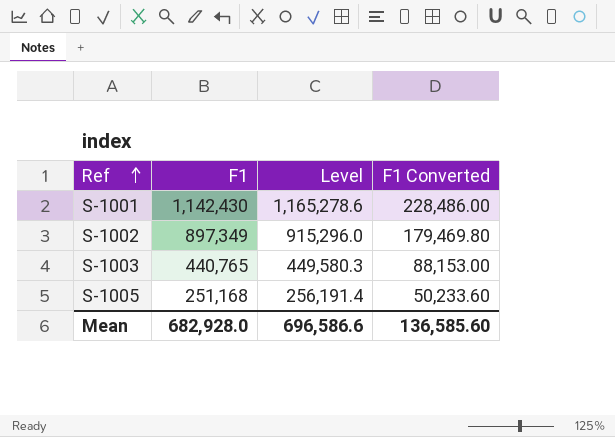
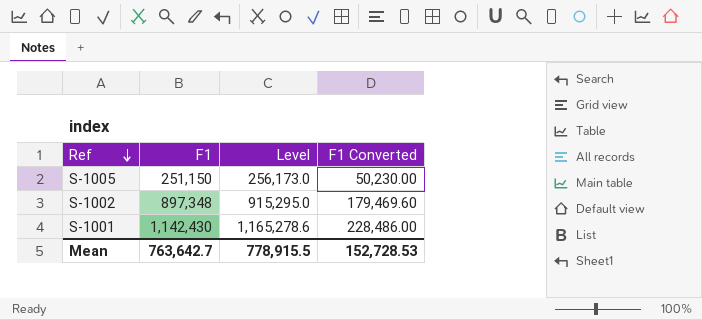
row order: Ref ascending -> Ref descending
row S-1003: 440,765 | 449,580.3 | 88,153.00 -> none
S-1005 | F1: 251,168 -> 251,150
S-1005 | Level: 256,191.4 -> 256,173.0
S-1005 | F1 Converted: 50,233.60 -> 50,230.00
S-1002 | F1: 897,349 -> 897,348
S-1002 | Level: 915,296.0 -> 915,295.0
S-1002 | F1 Converted: 179,469.80 -> 179,469.60
Mean | F1: 682,928.0 -> 763,642.7
Mean | Level: 696,586.6 -> 778,915.5
Mean | F1 Converted: 136,585.60 -> 152,728.53

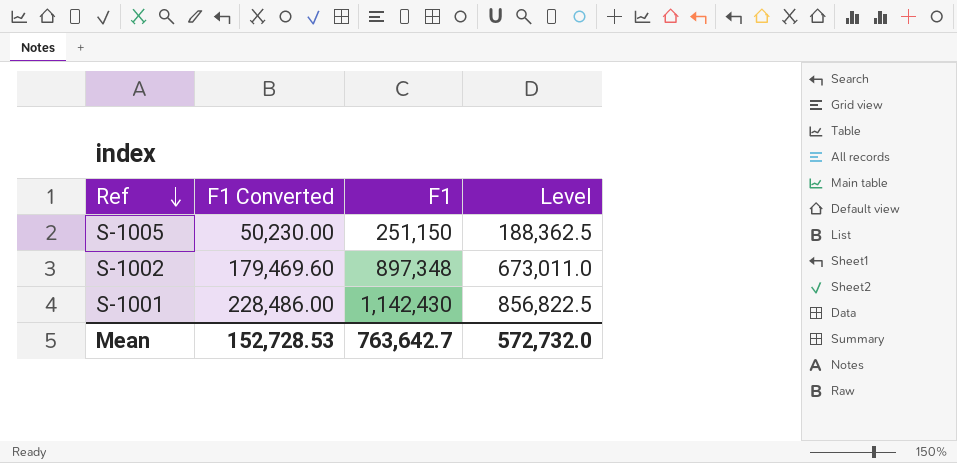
column F1 Converted | position: 4 -> 2
column Level | formula: [F1] * 1.02 -> [F1] * 0.75
Mean | Level: 778,915.5 -> 572,732.0

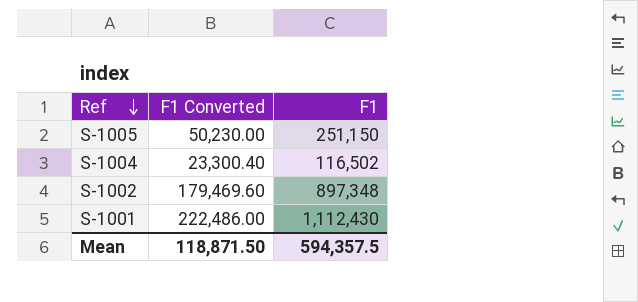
column Level | formula: [F1] * 0.75 -> none
row S-1004: none -> 23,300.40 | 116,502
S-1001 | F1 Converted: 228,486.00 -> 222,486.00
S-1001 | F1: 1,142,430 -> 1,112,430
Mean | F1 Converted: 152,728.53 -> 118,871.50
Mean | F1: 763,642.7 -> 594,357.5

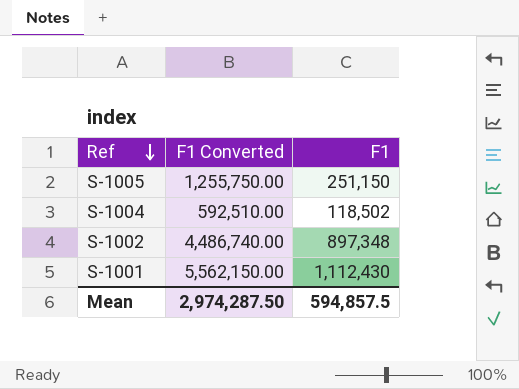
column F1 Converted | formula: [F1] * 0.2 -> [F1] * 5
S-1004 | F1: 116,502 -> 118,502
Mean | F1 Converted: 118,871.50 -> 2,974,287.50
Mean | F1: 594,357.5 -> 594,857.5

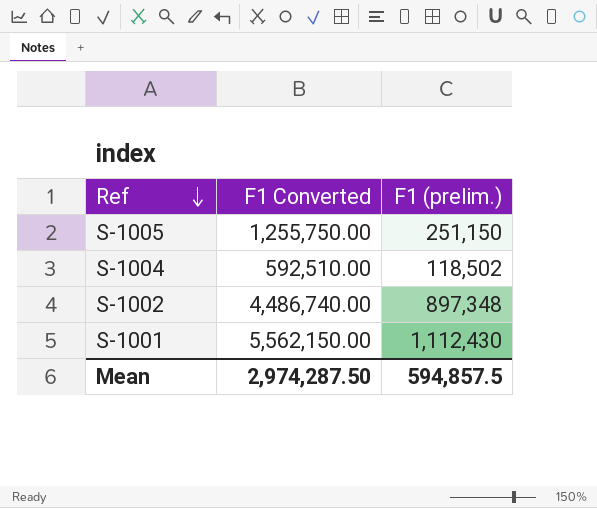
column name: F1 -> F1 (prelim.)

